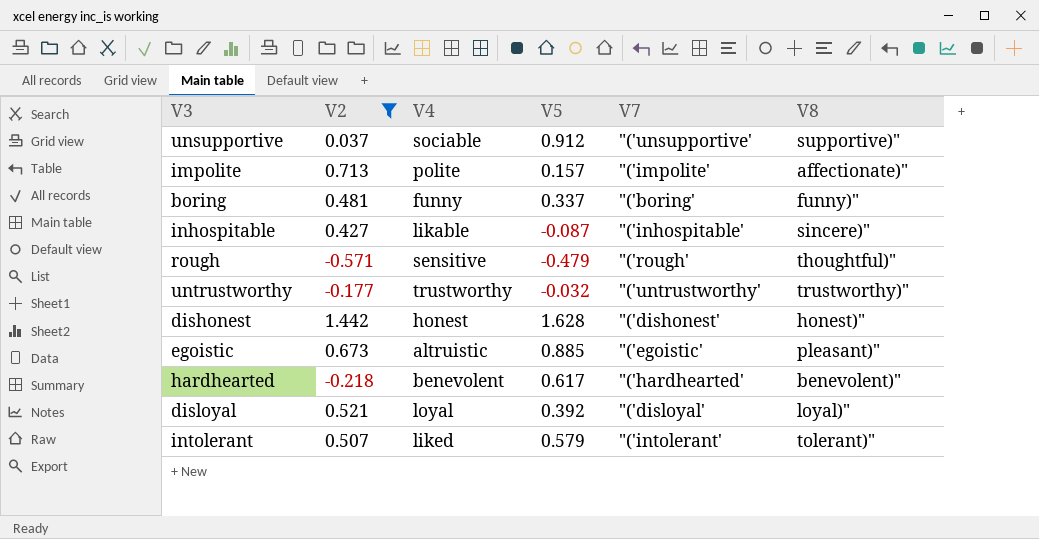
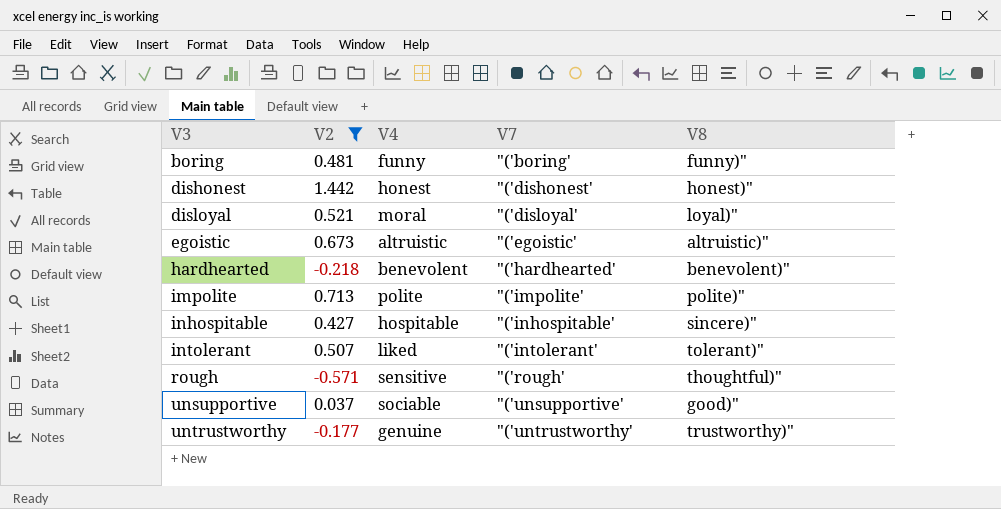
row order: none -> V3 ascending
column V5 | position: 4 -> none
disloyal | V4: loyal -> moral
egoistic | V8: pleasant)" -> altruistic)"
impolite | V8: affectionate)" -> polite)"
inhospitable | V4: likable -> hospitable
unsupportive | V8: supportive)" -> good)"
untrustworthy | V4: trustworthy -> genuine

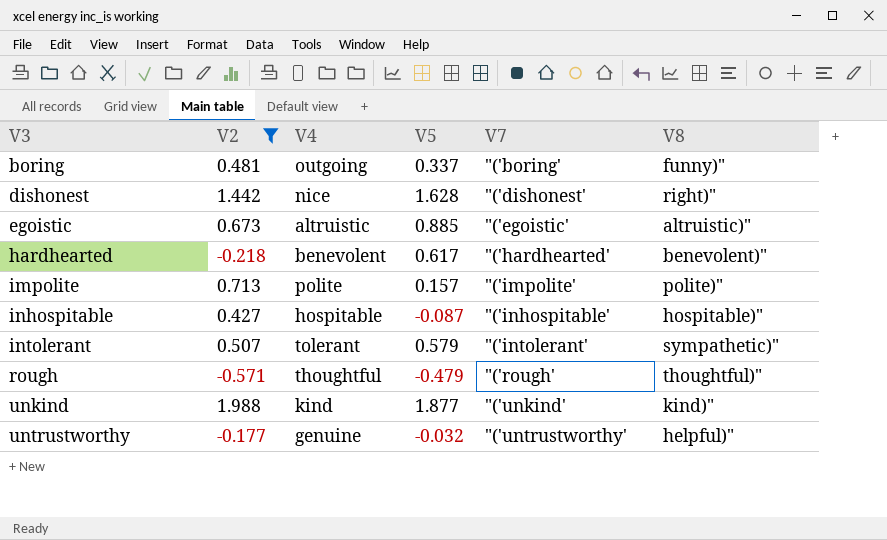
column V5 | position: none -> 4
row disloyal: 0.521 | moral | "('disloyal' | loyal)" -> none
row unsupportive: 0.037 | sociable | "('unsupportive' | good)" -> none
boring | V4: funny -> outgoing
dishonest | V4: honest -> nice
dishonest | V8: honest)" -> right)"
inhospitable | V8: sincere)" -> hospitable)"
intolerant | V4: liked -> tolerant
intolerant | V8: tolerant)" -> sympathetic)"
rough | V4: sensitive -> thoughtful
row unkind: none -> 1.988 | kind | 1.877 | "('unkind' | kind)"
untrustworthy | V8: trustworthy)" -> helpful)"

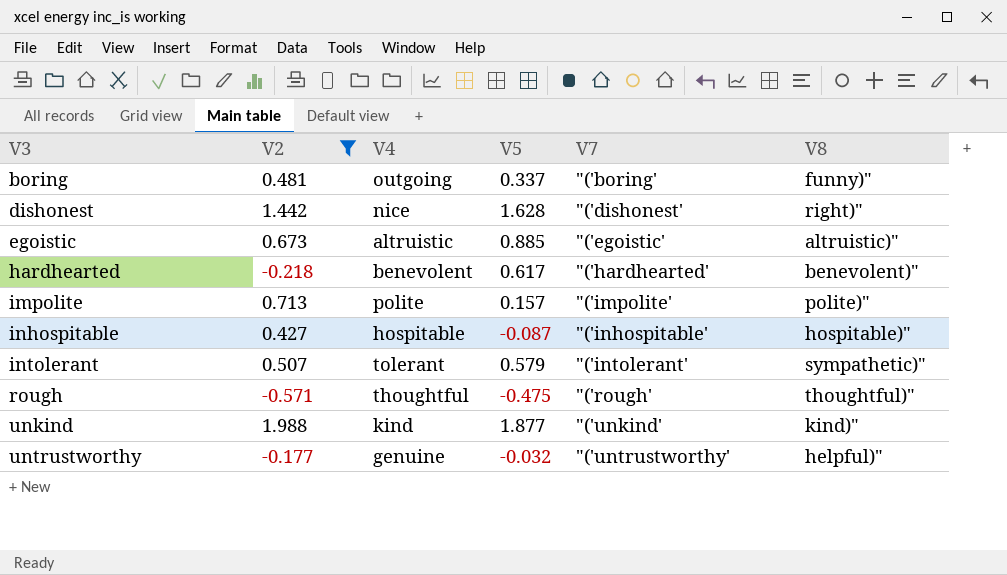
rough | V5: -0.479 -> -0.475

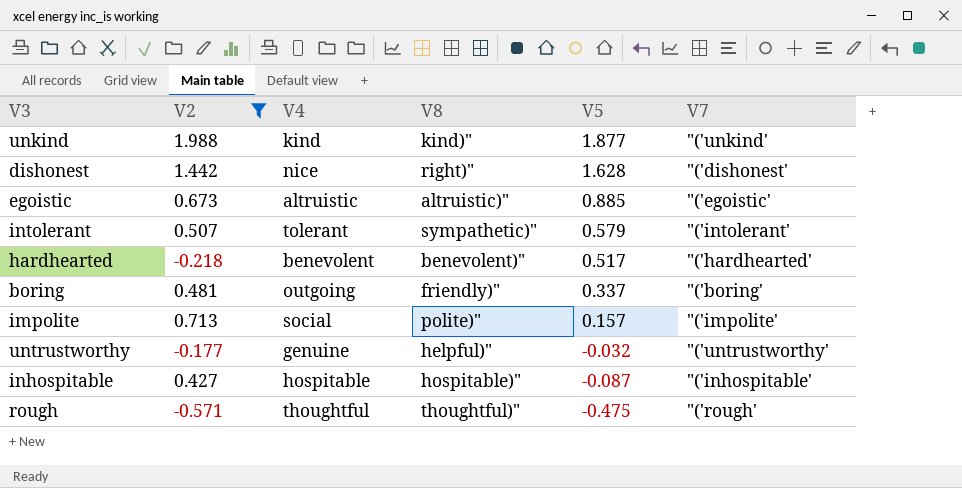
row order: V3 ascending -> V5 descending
column V8 | position: 6 -> 4
hardhearted | V5: 0.617 -> 0.517
boring | V8: funny)" -> friendly)"
impolite | V4: polite -> social

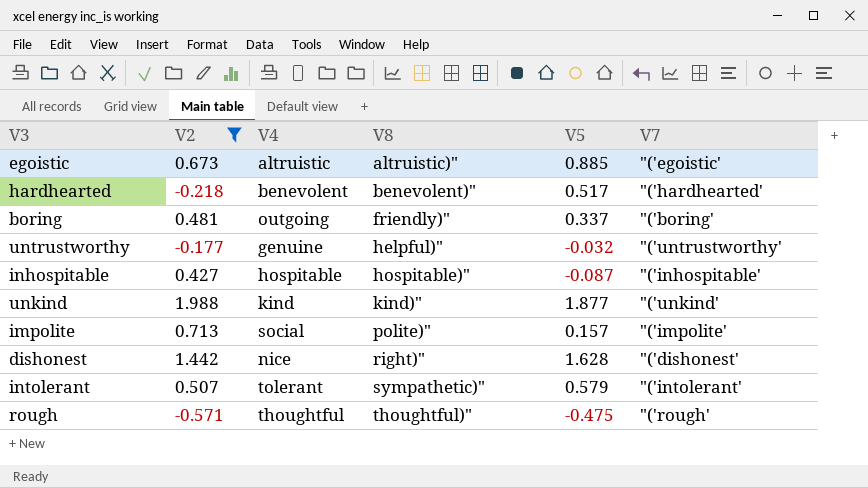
row order: V5 descending -> V8 ascending

